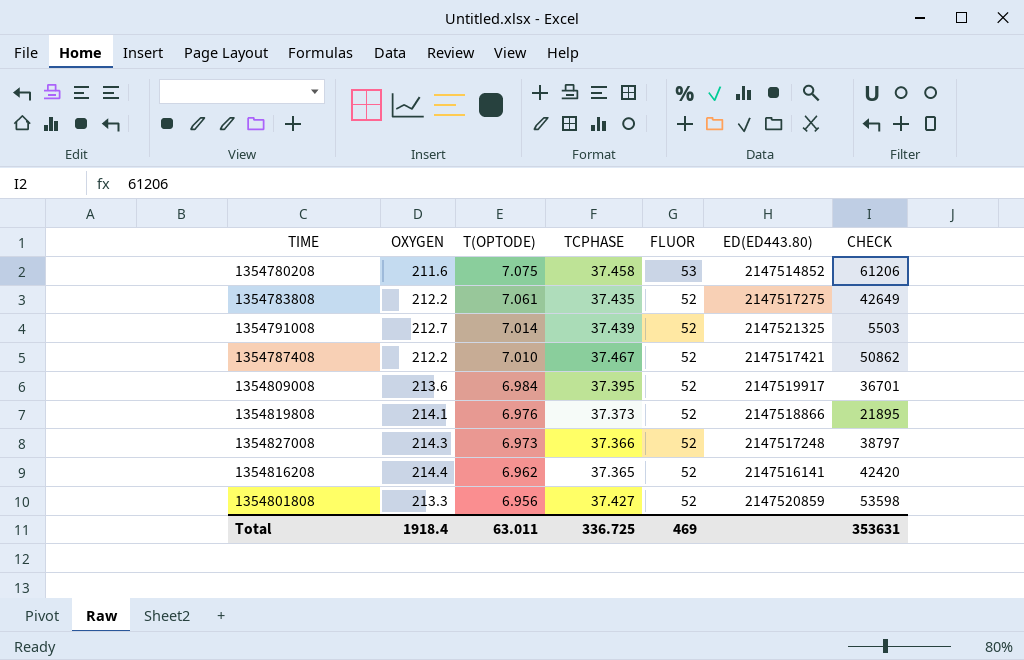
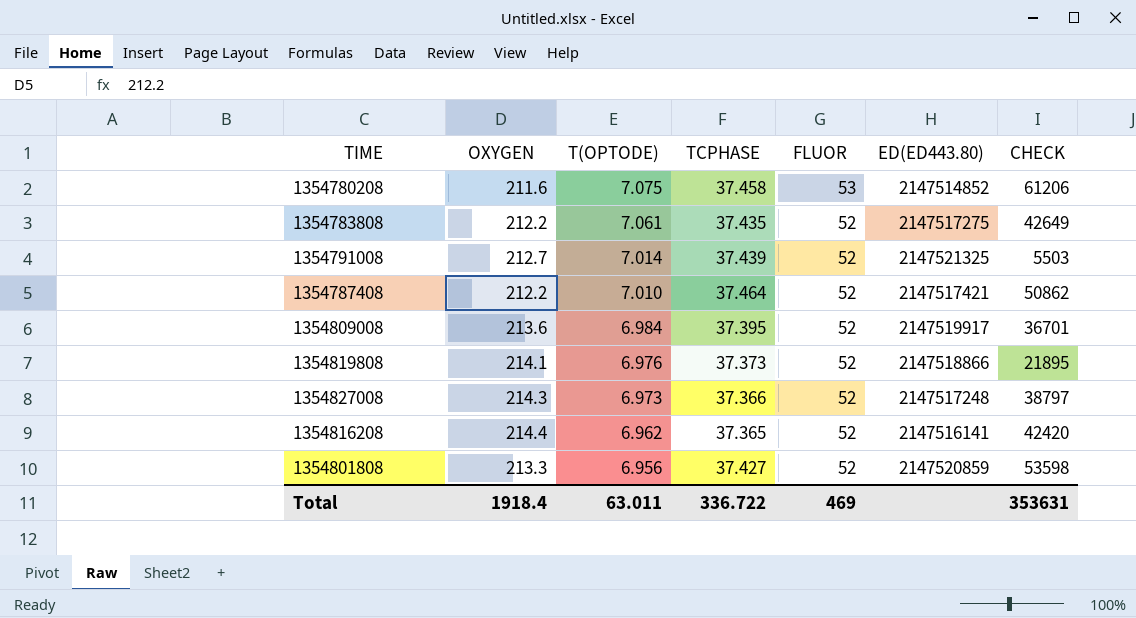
1354787408 | TCPHASE: 37.467 -> 37.464
Total | TCPHASE: 336.725 -> 336.722

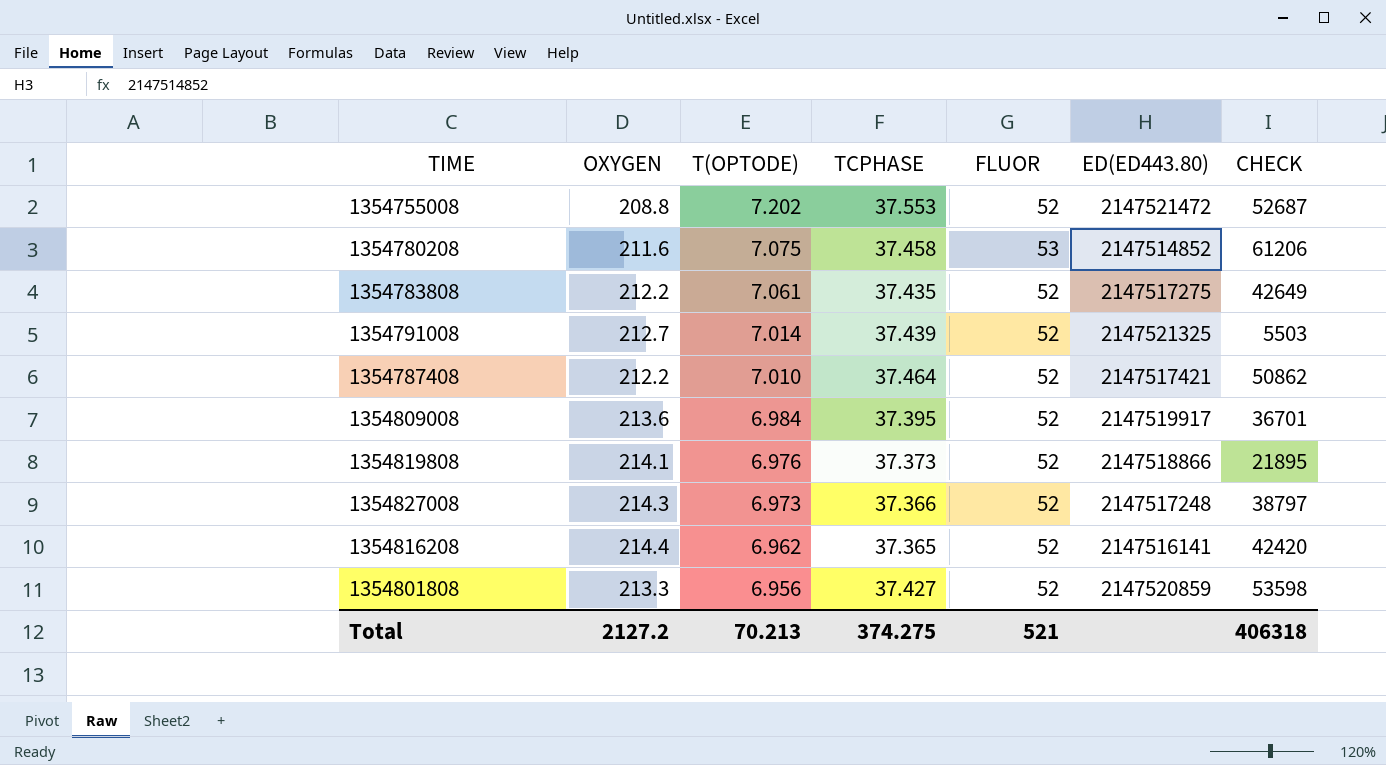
row 1354755008: none -> 208.8 | 7.202 | 37.553 | 52 | 2147521472 | 52687
Total | OXYGEN: 1918.4 -> 2127.2
Total | T(OPTODE): 63.011 -> 70.213
Total | TCPHASE: 336.722 -> 374.275
Total | FLUOR: 469 -> 521
Total | CHECK: 353631 -> 406318

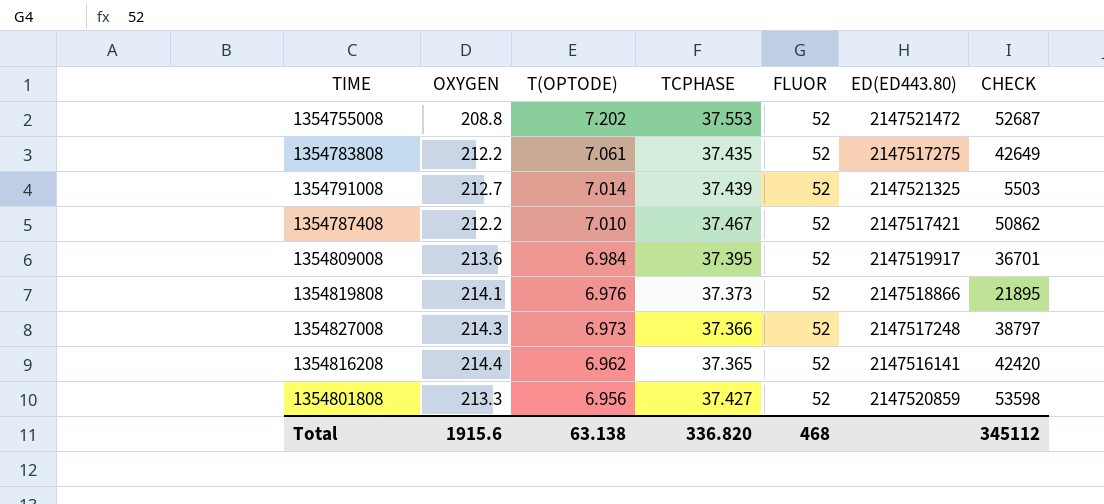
row 1354780208: 211.6 | 7.075 | 37.458 | 53 | 2147514852 | 61206 -> none
1354787408 | TCPHASE: 37.464 -> 37.467
Total | OXYGEN: 2127.2 -> 1915.6
Total | T(OPTODE): 70.213 -> 63.138
Total | TCPHASE: 374.275 -> 336.820
Total | FLUOR: 521 -> 468
Total | CHECK: 406318 -> 345112

